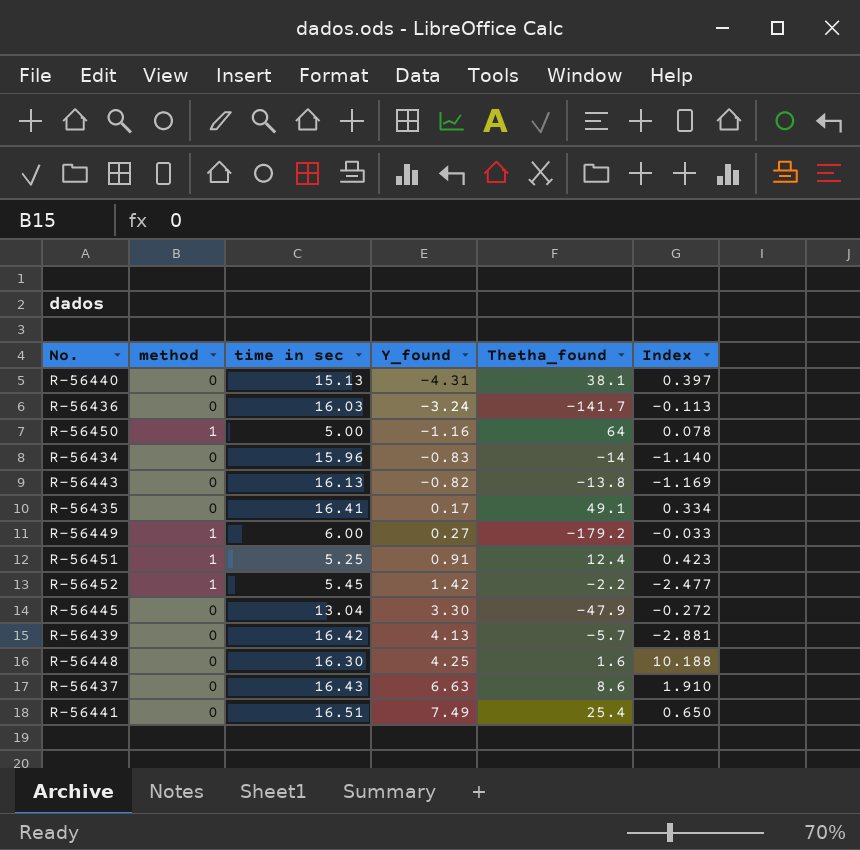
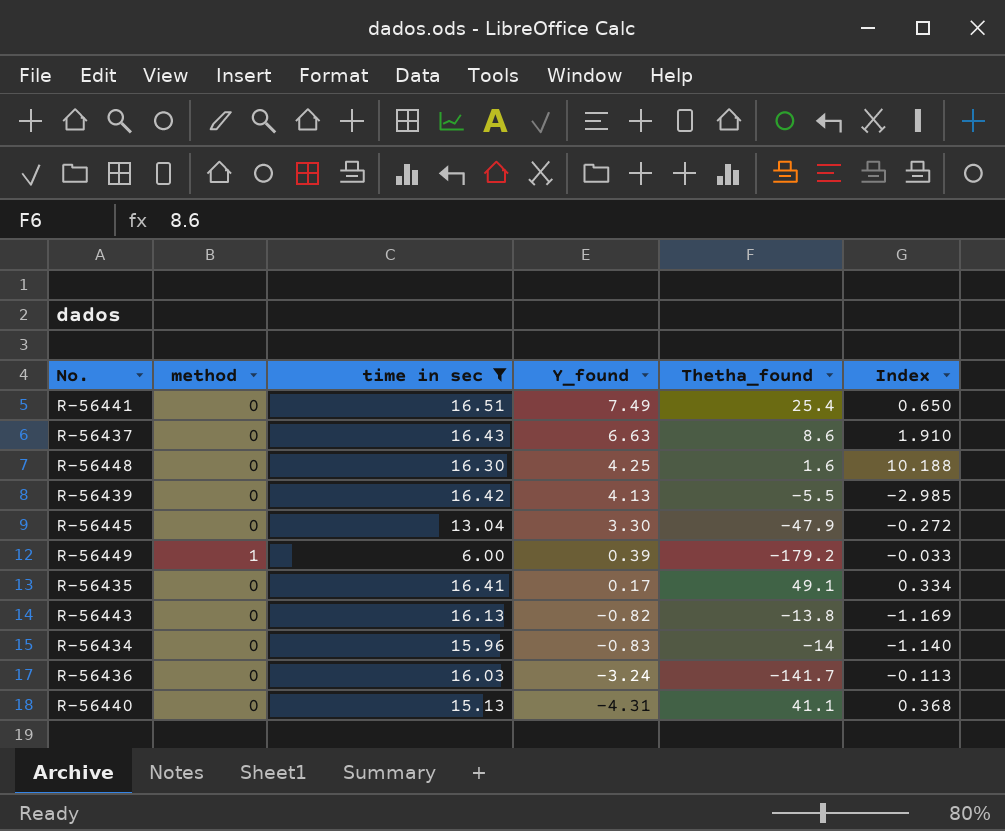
filter: none -> time in sec >= 6.00
row order: Y_found ascending -> Y_found descending
R-56439 | Thetha_found: -5.7 -> -5.5
R-56439 | Index: -2.881 -> -2.985
R-56449 | Y_found: 0.27 -> 0.39
R-56440 | Thetha_found: 38.1 -> 41.1
R-56440 | Index: 0.397 -> 0.368

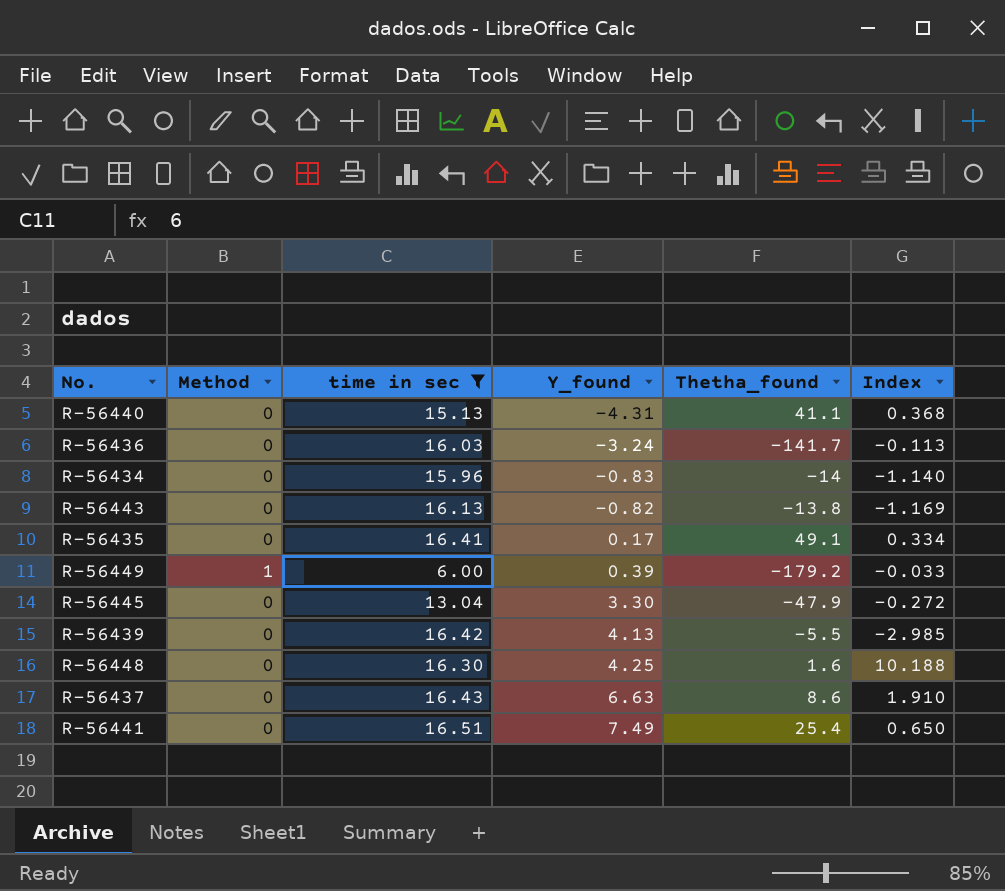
row order: Y_found descending -> Y_found ascending
column name: method -> Method

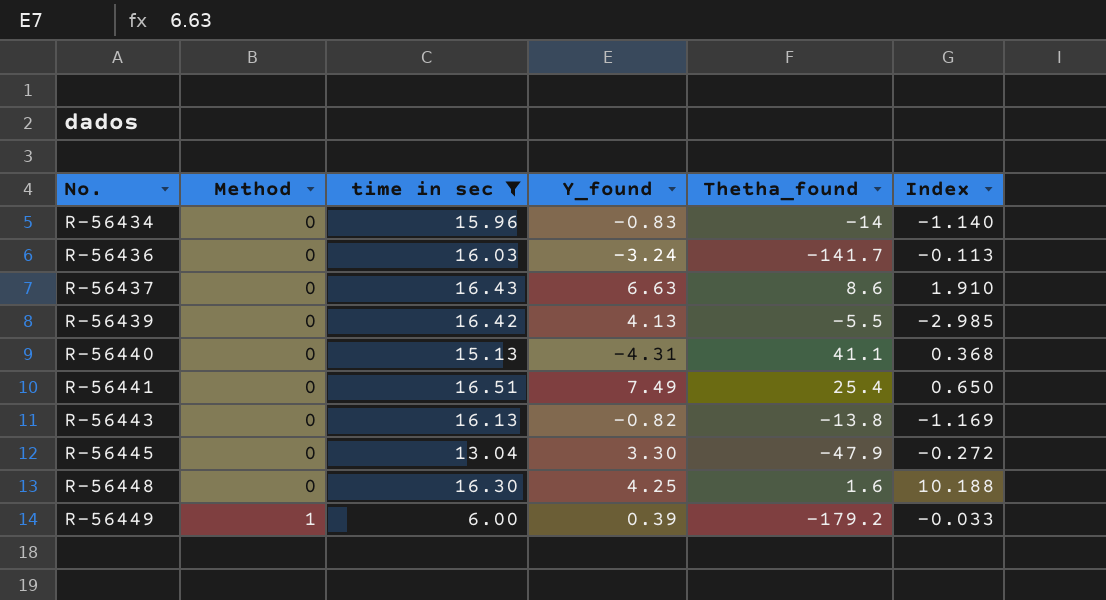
row order: Y_found ascending -> No. ascending
row R-56435: 0 | 16.41 | 0.17 | 49.1 | 0.334 -> none

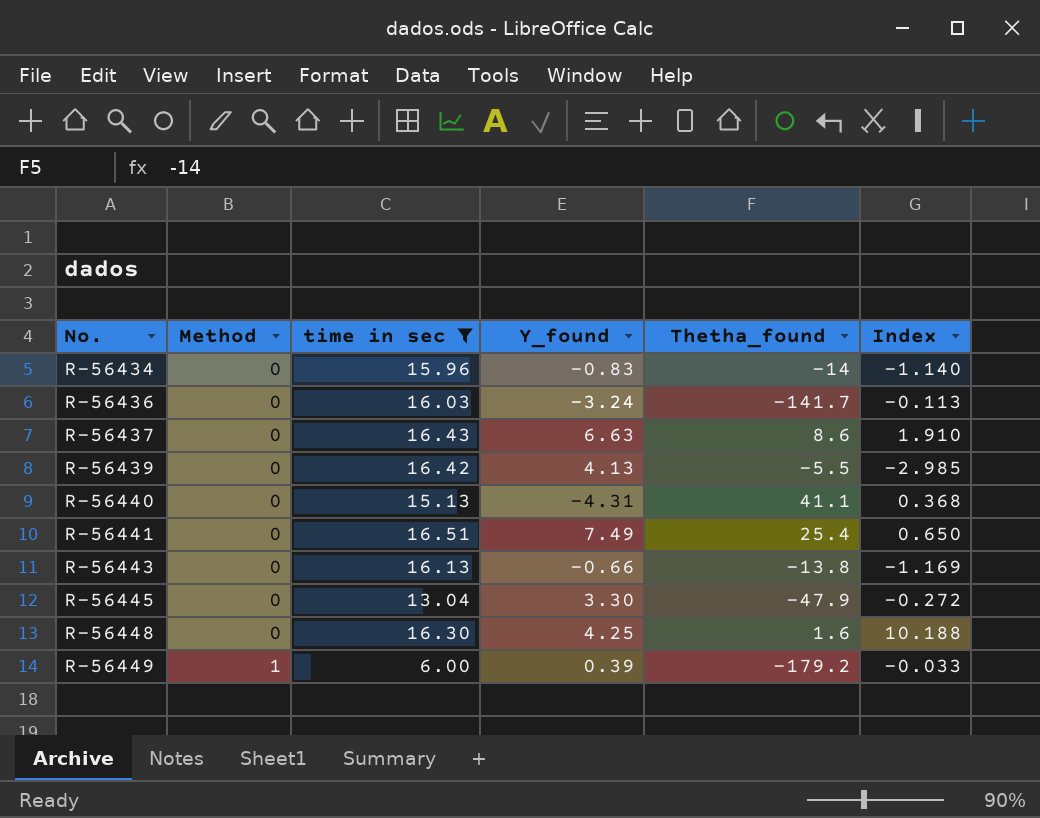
R-56443 | Y_found: -0.82 -> -0.66

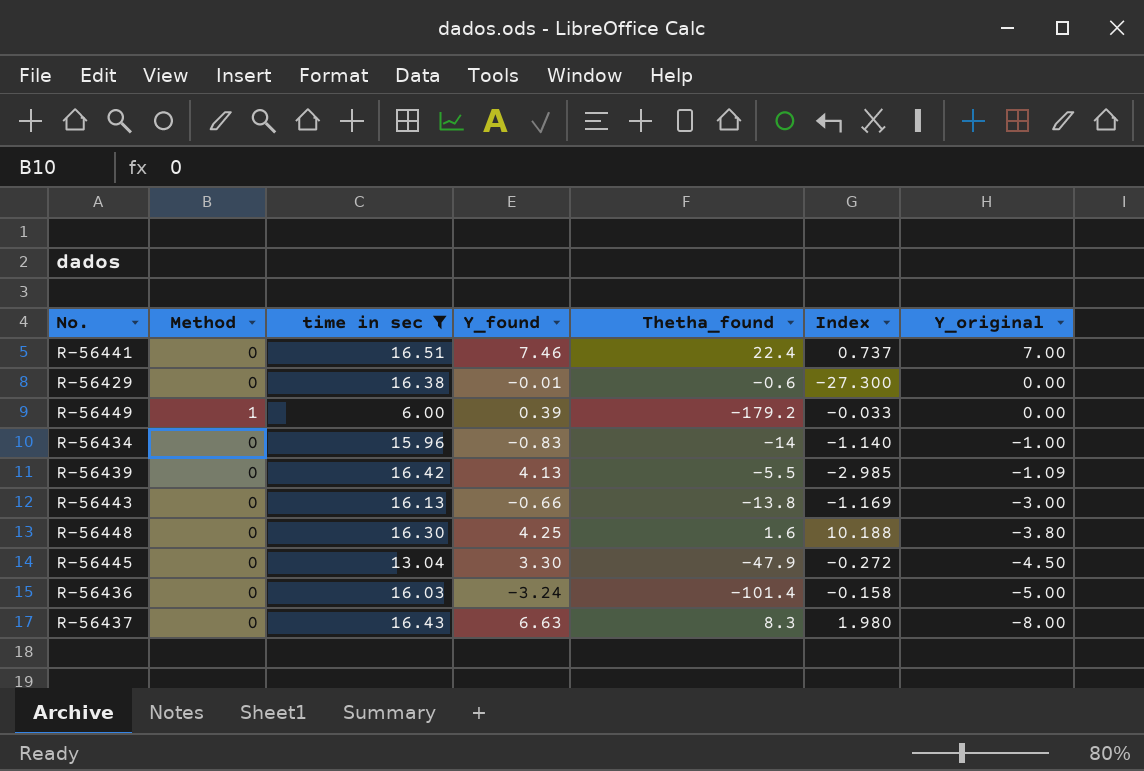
row order: No. ascending -> Y_original descending
column Y_original | position: none -> 7
row R-56440: 0 | 15.13 | -4.31 | 41.1 | 0.368 -> none
R-56441 | Y_found: 7.49 -> 7.46
R-56441 | Thetha_found: 25.4 -> 22.4
R-56441 | Index: 0.650 -> 0.737
row R-56429: none -> 0 | 16.38 | -0.01 | -0.6 | -27.300 | 0.00
R-56436 | Thetha_found: -141.7 -> -101.4
R-56436 | Index: -0.113 -> -0.158
R-56437 | Thetha_found: 8.6 -> 8.3
R-56437 | Index: 1.910 -> 1.980

